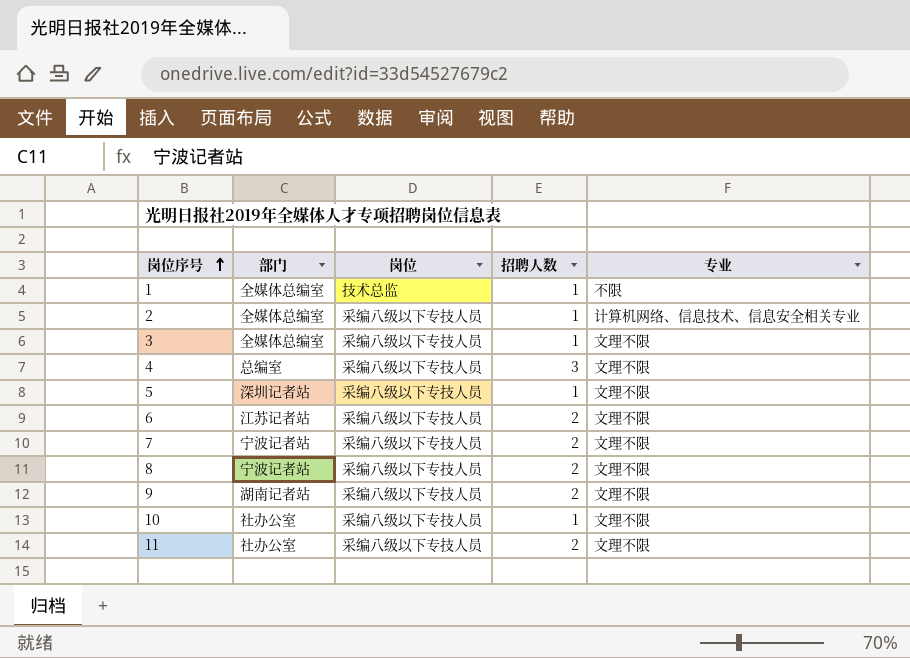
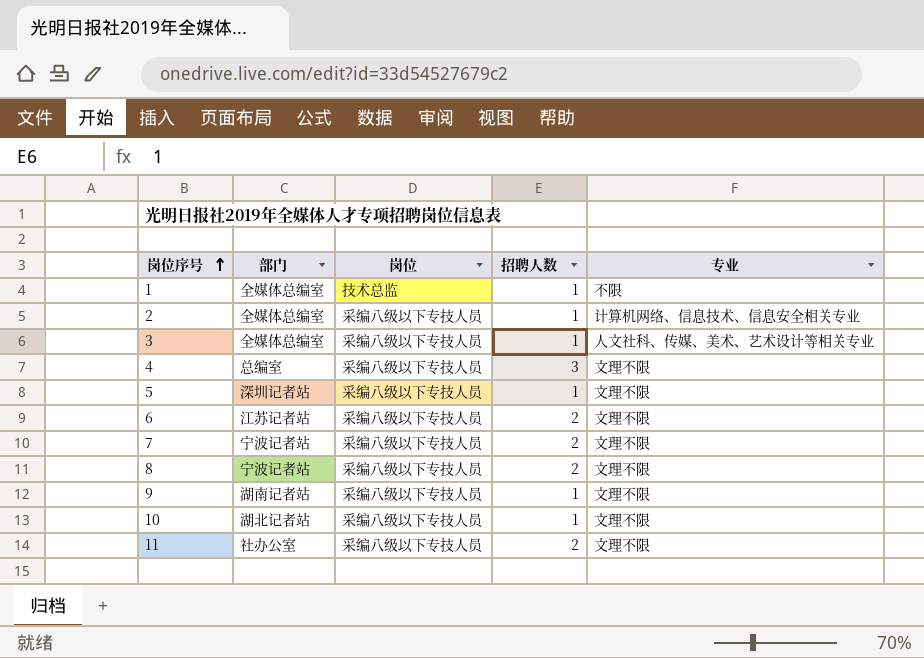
3 | 专业: 文理不限 -> 人文社科、传媒、美术、艺术设计等相关专业
9 | 招聘人数: 2 -> 1
10 | 部门: 社办公室 -> 湖北记者站

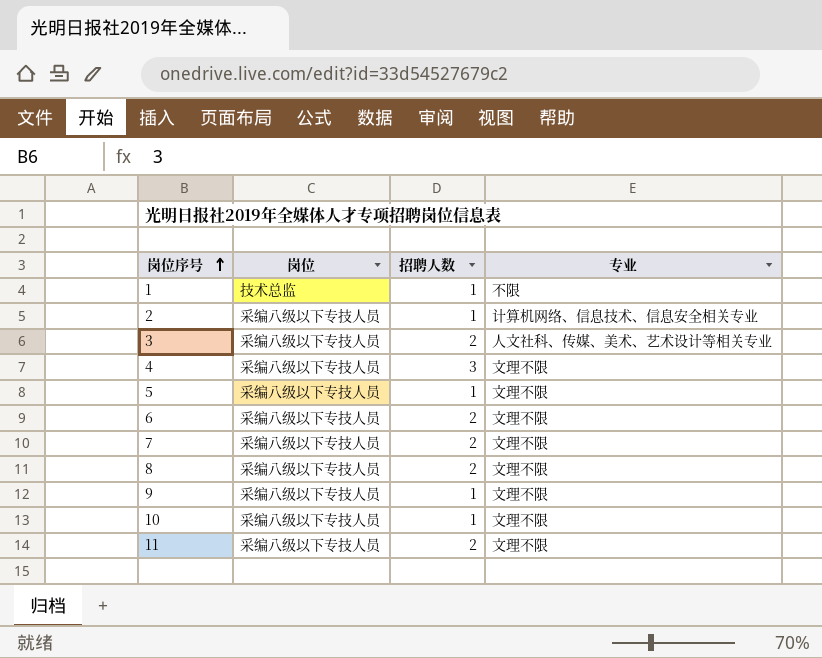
column 部门 | position: 2 -> none
3 | 招聘人数: 1 -> 2

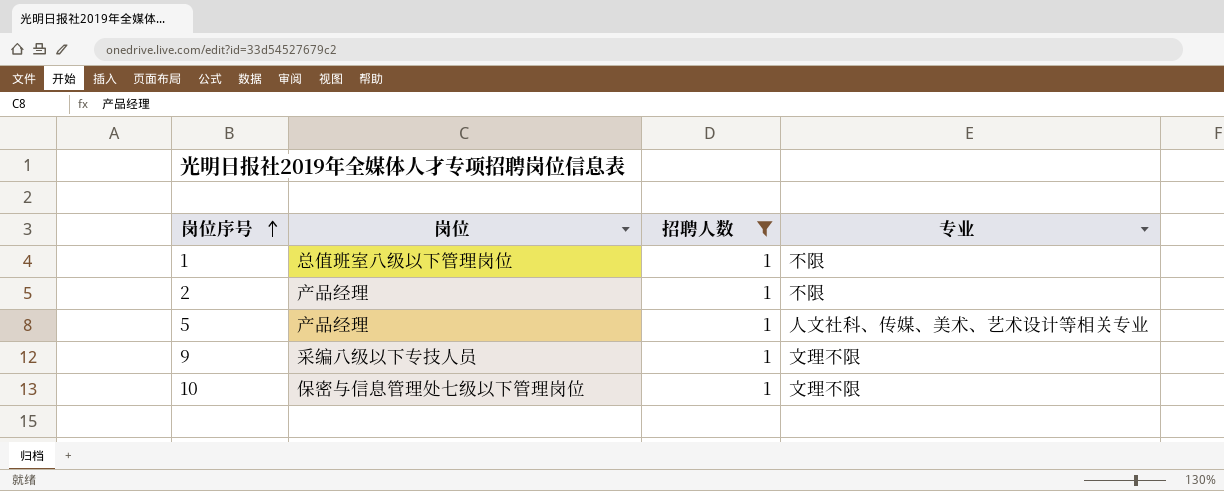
filter: none -> 招聘人数 = 1
1 | 岗位: 技术总监 -> 总值班室八级以下管理岗位
2 | 岗位: 采编八级以下专技人员 -> 产品经理
2 | 专业: 计算机网络、信息技术、信息安全相关专业 -> 不限
5 | 岗位: 采编八级以下专技人员 -> 产品经理
5 | 专业: 文理不限 -> 人文社科、传媒、美术、艺术设计等相关专业
10 | 岗位: 采编八级以下专技人员 -> 保密与信息管理处七级以下管理岗位

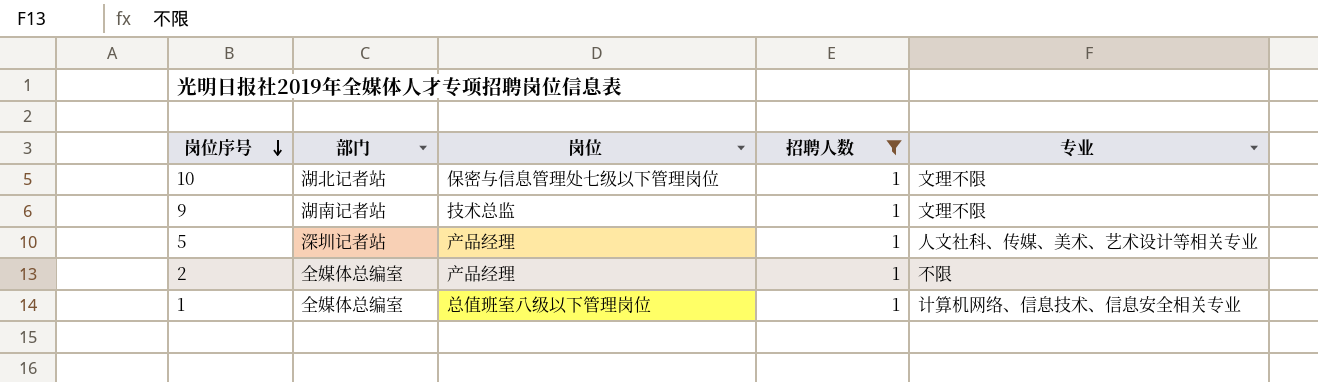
row order: 岗位序号 ascending -> 岗位序号 descending
column 部门 | position: none -> 2
9 | 岗位: 采编八级以下专技人员 -> 技术总监
1 | 专业: 不限 -> 计算机网络、信息技术、信息安全相关专业

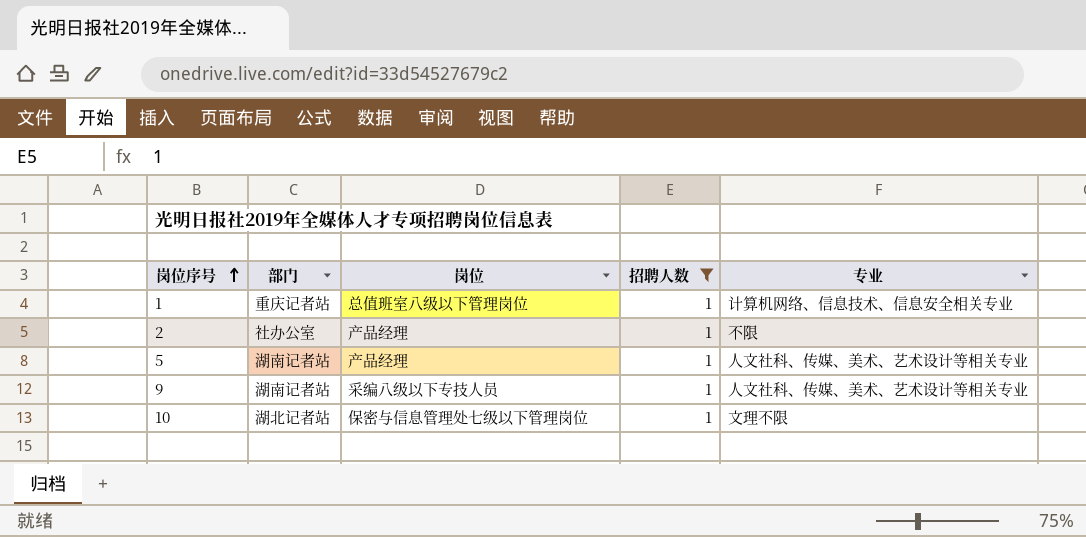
row order: 岗位序号 descending -> 岗位序号 ascending
1 | 部门: 全媒体总编室 -> 重庆记者站
2 | 部门: 全媒体总编室 -> 社办公室
5 | 部门: 深圳记者站 -> 湖南记者站
9 | 岗位: 技术总监 -> 采编八级以下专技人员
9 | 专业: 文理不限 -> 人文社科、传媒、美术、艺术设计等相关专业

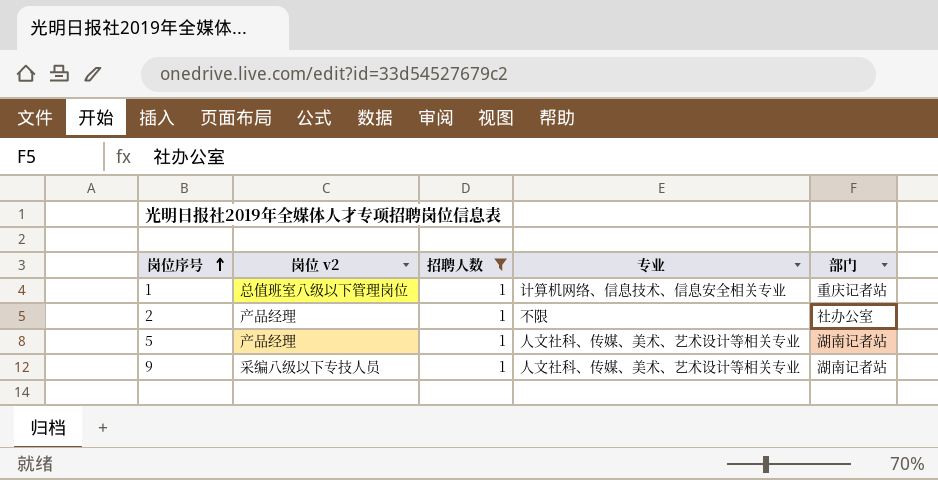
column name: 岗位 -> 岗位 v2
column 部门 | position: 2 -> 5
row 10: 湖北记者站 | 保密与信息管理处七级以下管理岗位 | 1 | 文理不限 -> none

